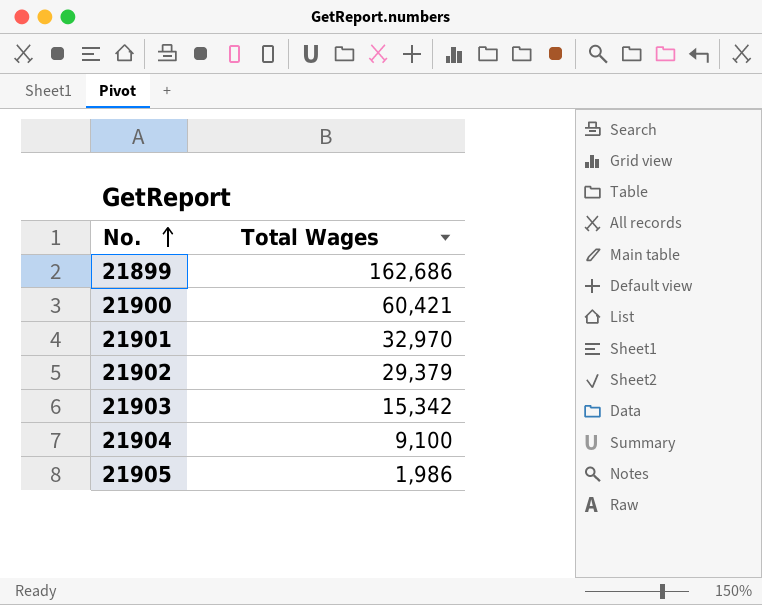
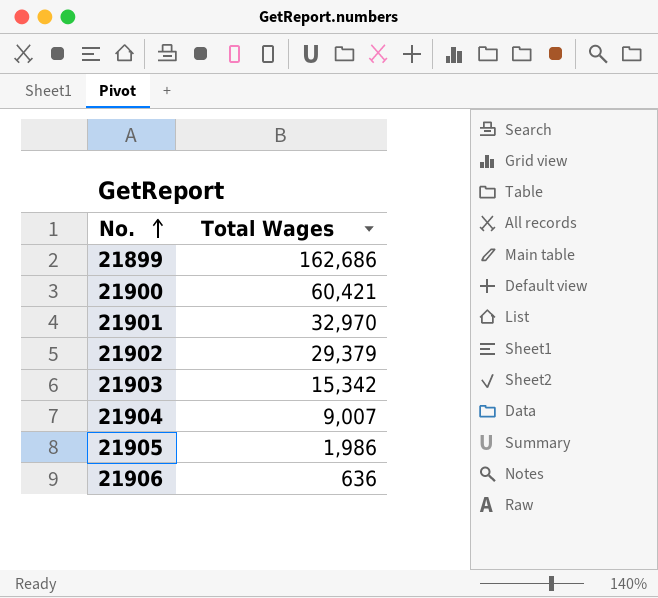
21904 | Total Wages: 9,100 -> 9,007
row 21906: none -> 636

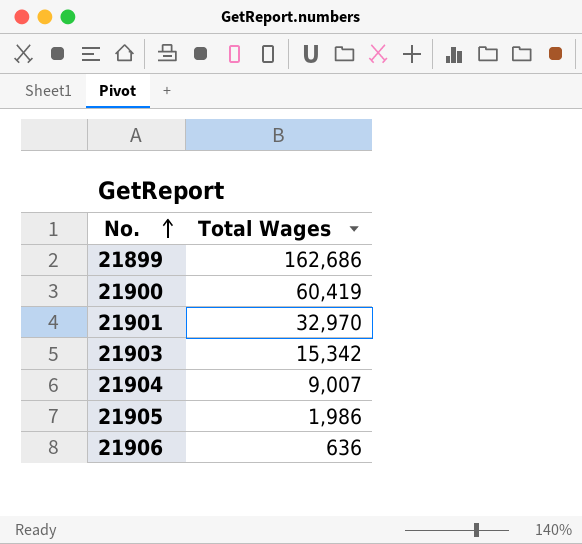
row 21902: 29,379 -> none
21900 | Total Wages: 60,421 -> 60,419

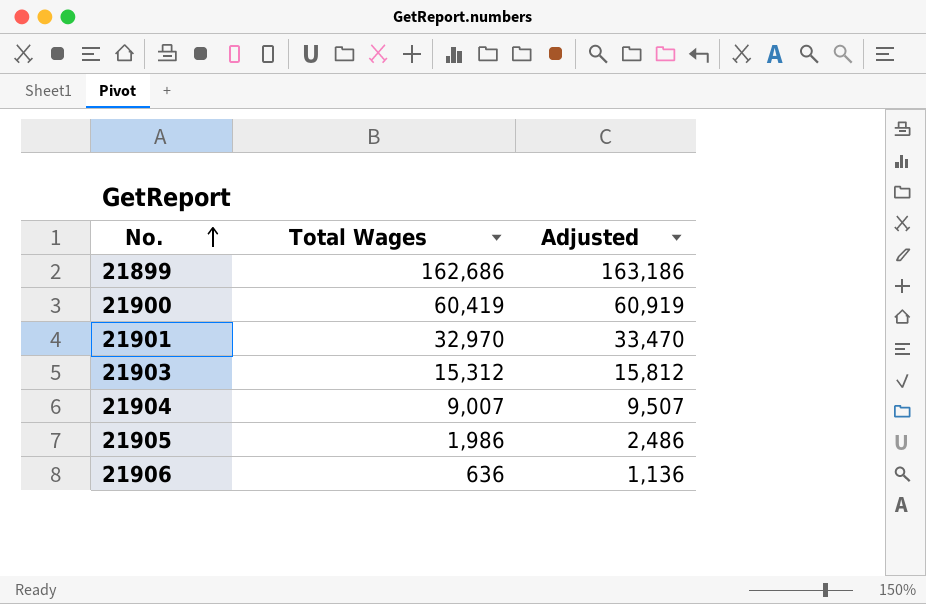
column Adjusted | formula: none -> [Total Wages] + 500
21903 | Total Wages: 15,342 -> 15,312

